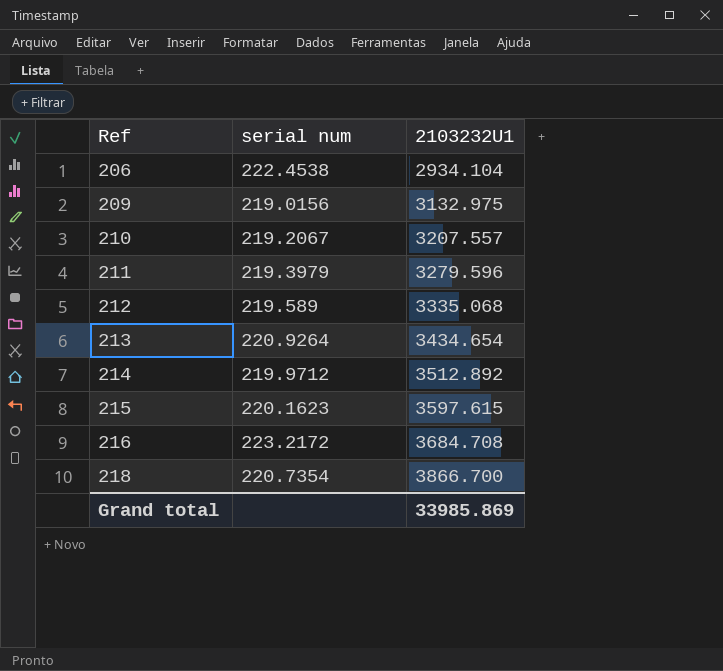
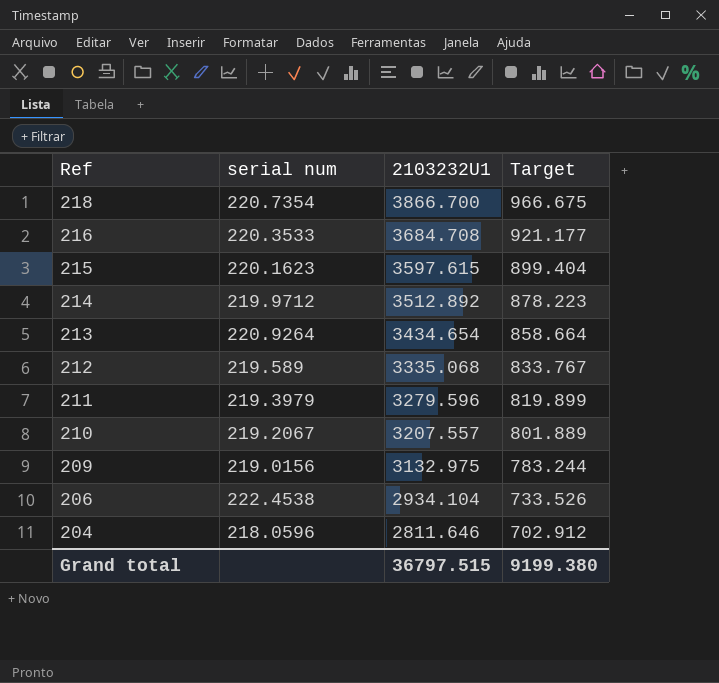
row order: Ref ascending -> Ref descending
column Target | formula: none -> [2103232U1] * 0.25
216 | serial num: 223.2172 -> 220.3533
row 204: none -> 218.0596 | 2811.646 | 702.912
Grand total | 2103232U1: 33985.869 -> 36797.515

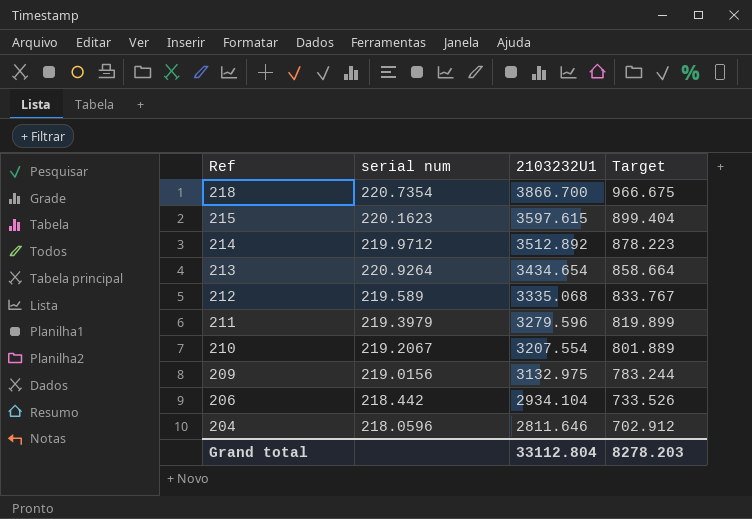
row 216: 220.3533 | 3684.708 | 921.177 -> none
210 | 2103232U1: 3207.557 -> 3207.554
206 | serial num: 222.4538 -> 218.442
Grand total | 2103232U1: 36797.515 -> 33112.804
Grand total | Target: 9199.380 -> 8278.203

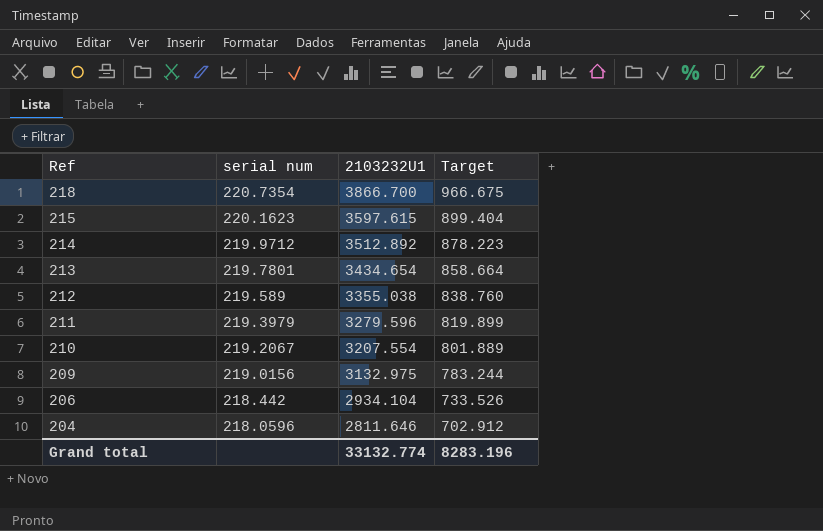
213 | serial num: 220.9264 -> 219.7801
212 | 2103232U1: 3335.068 -> 3355.038
212 | Target: 833.767 -> 838.760
Grand total | 2103232U1: 33112.804 -> 33132.774
Grand total | Target: 8278.203 -> 8283.196

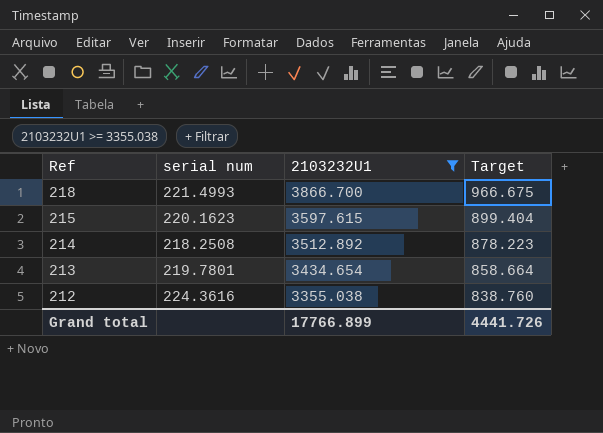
filter: none -> 2103232U1 >= 3355.038
218 | serial num: 220.7354 -> 221.4993
214 | serial num: 219.9712 -> 218.2508
212 | serial num: 219.589 -> 224.3616
Grand total | 2103232U1: 33132.774 -> 17766.899
Grand total | Target: 8283.196 -> 4441.726

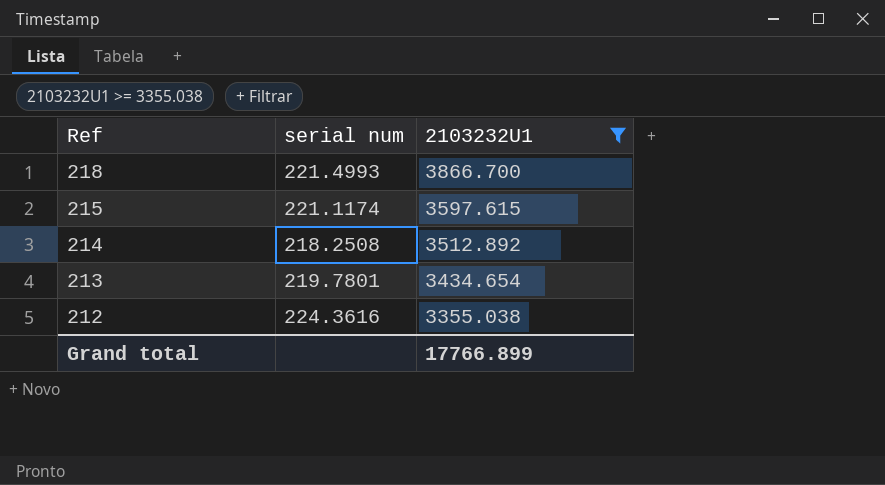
column Target | formula: [2103232U1] * 0.25 -> none
215 | serial num: 220.1623 -> 221.1174

